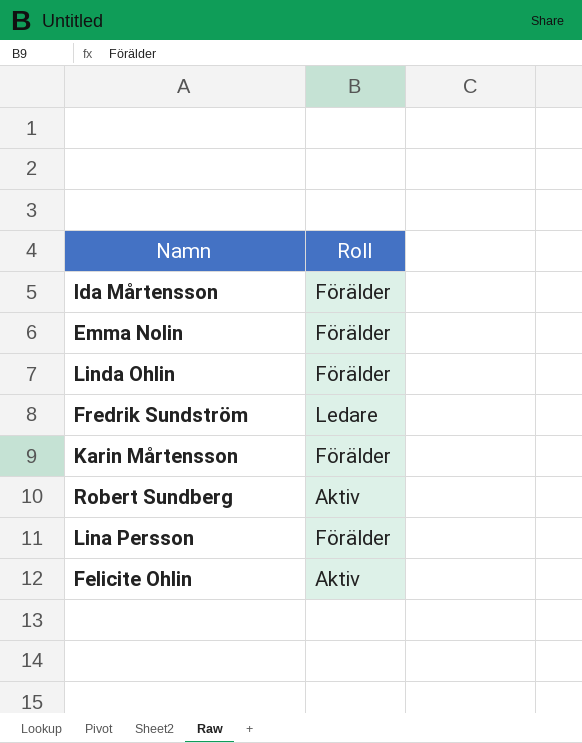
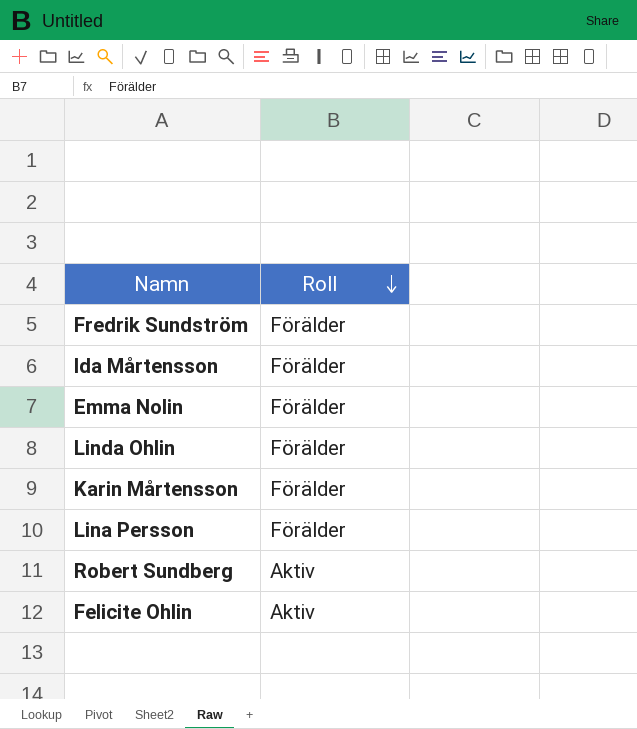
row order: none -> Roll descending
Fredrik Sundström | Roll: Ledare -> Förälder

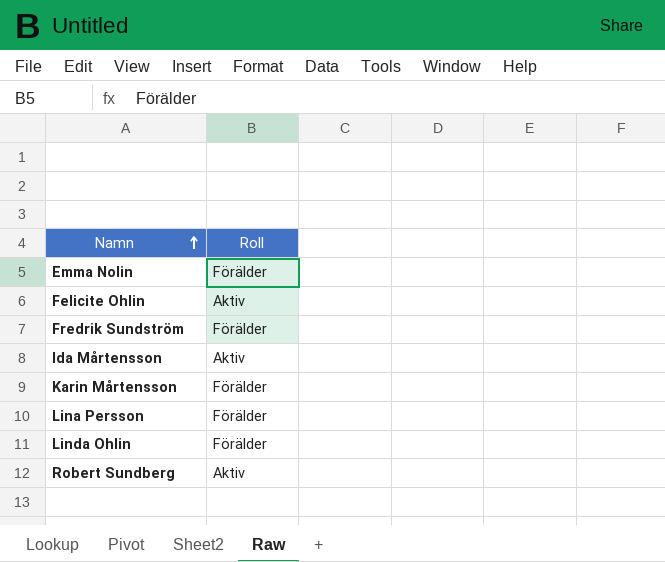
row order: Roll descending -> Namn ascending
Ida Mårtensson | Roll: Förälder -> Aktiv

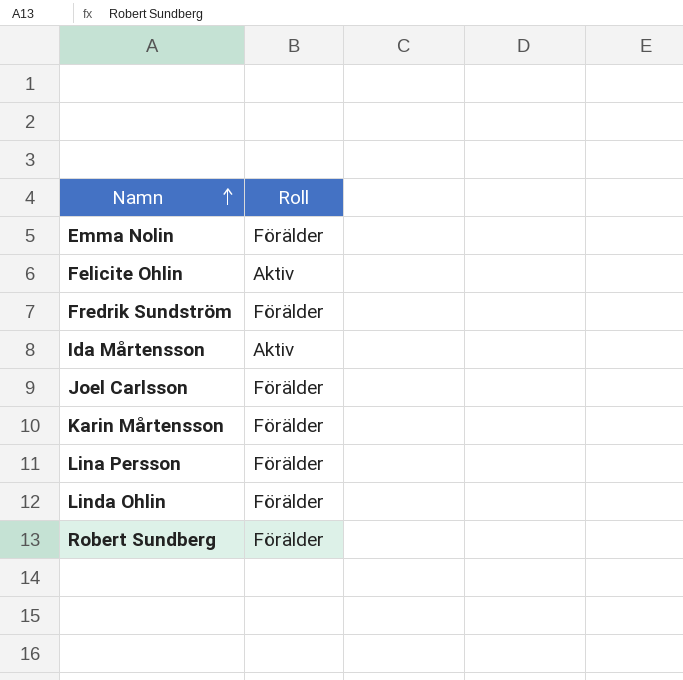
row Joel Carlsson: none -> Förälder
Robert Sundberg | Roll: Aktiv -> Förälder

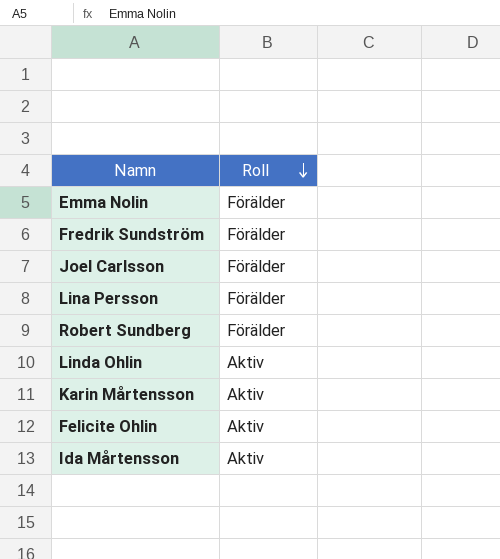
row order: Namn ascending -> Roll descending
Linda Ohlin | Roll: Förälder -> Aktiv
Karin Mårtensson | Roll: Förälder -> Aktiv

